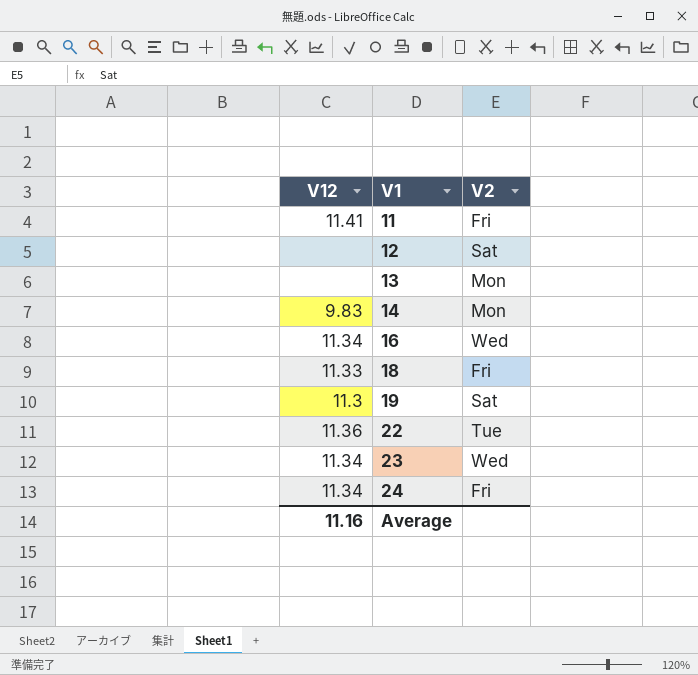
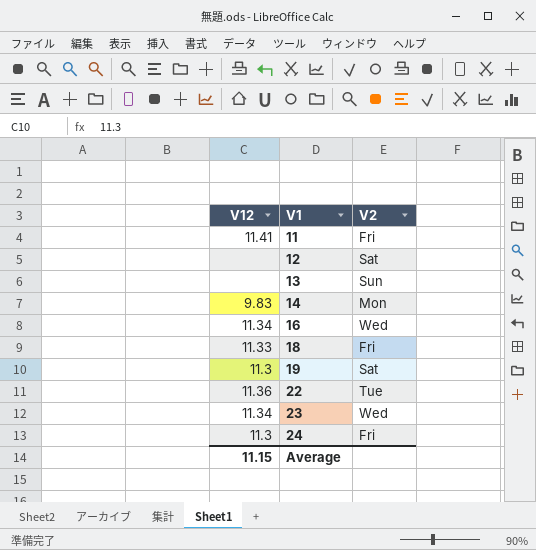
13 | V2: Mon -> Sun
24 | V12: 11.34 -> 11.3
Average | V12: 11.16 -> 11.15

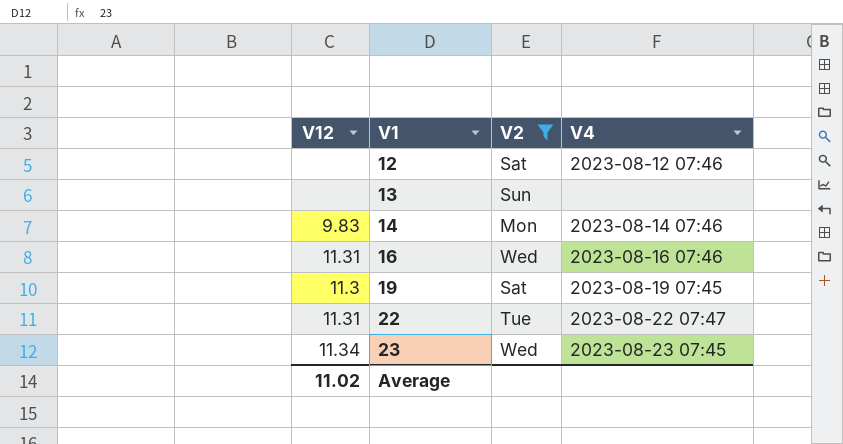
filter: none -> V2 != Fri
column V4 | position: none -> 4
16 | V12: 11.34 -> 11.31
22 | V12: 11.36 -> 11.31
Average | V12: 11.15 -> 11.02

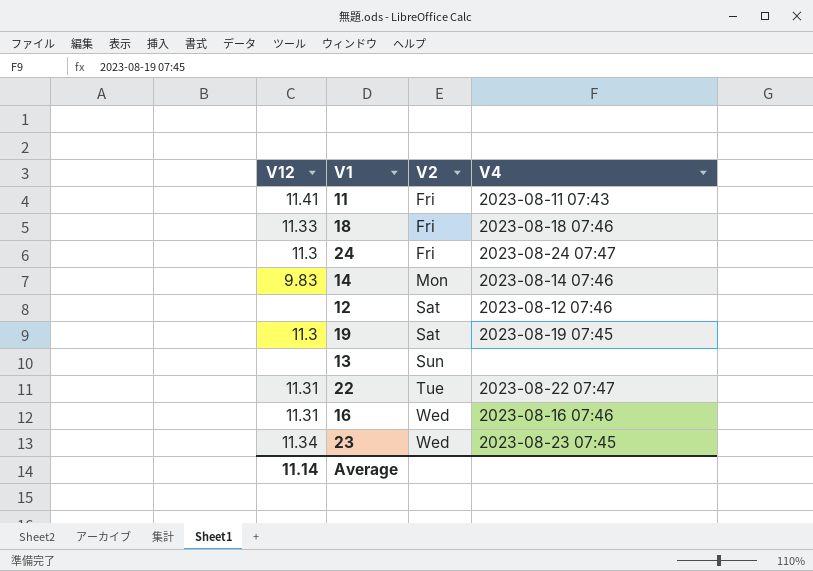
filter: V2 != Fri -> none
row order: V1 ascending -> V2 ascending
Average | V12: 11.02 -> 11.14

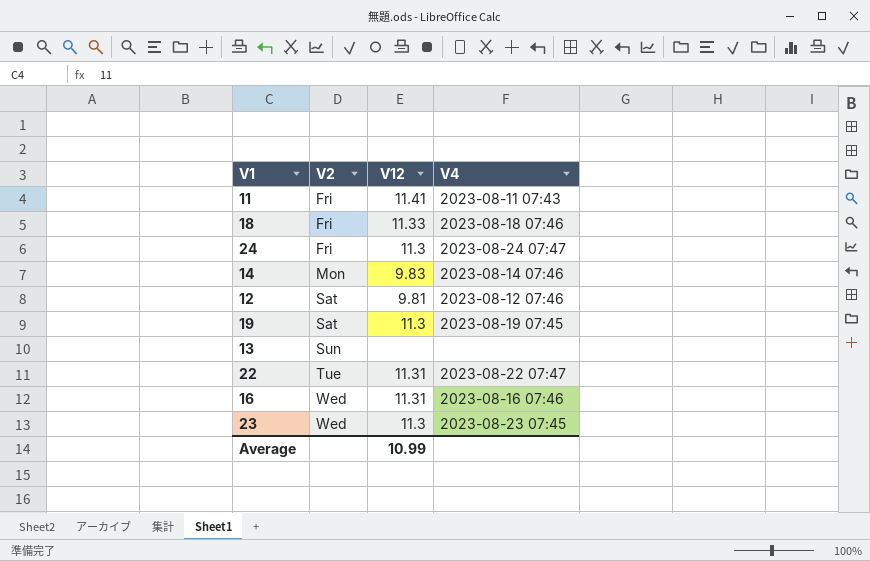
column V12 | position: 1 -> 3
12 | V12: none -> 9.81
23 | V12: 11.34 -> 11.3
Average | V12: 11.14 -> 10.99

